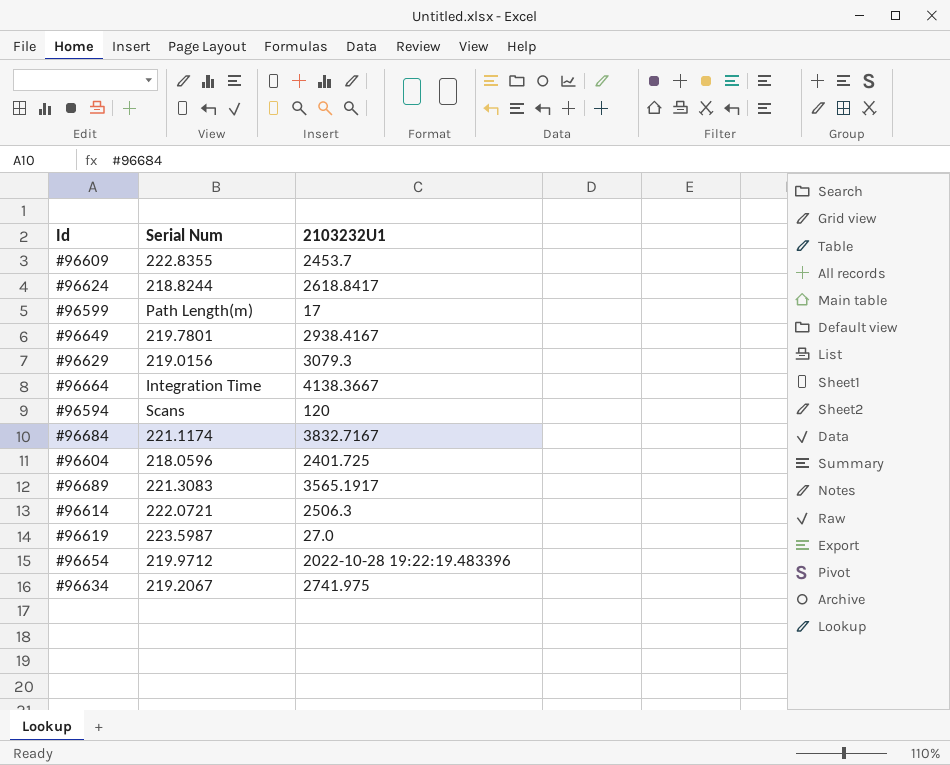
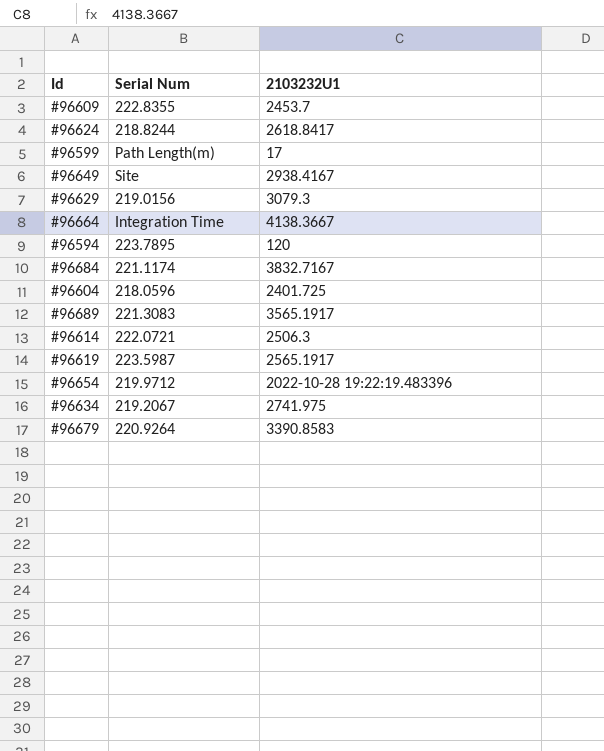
#96649 | Serial Num: 219.7801 -> Site
#96594 | Serial Num: Scans -> 223.7895
#96619 | 2103232U1: 27.0 -> 2565.1917
row #96679: none -> 220.9264 | 3390.8583

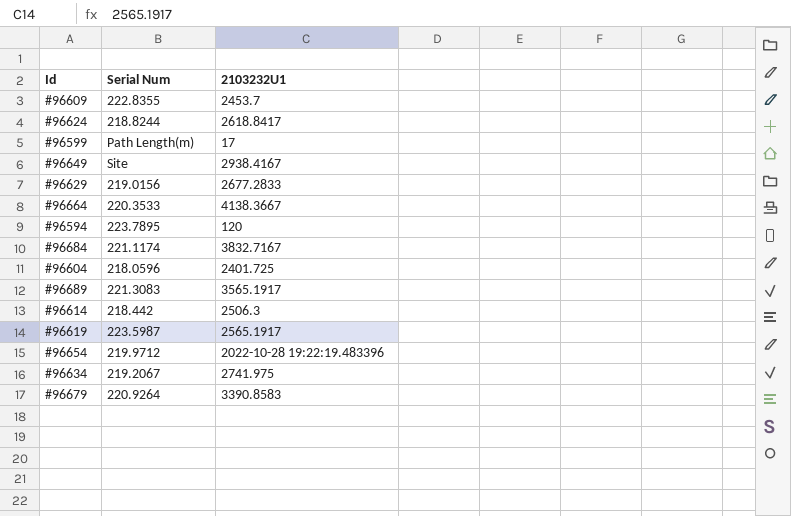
#96629 | 2103232U1: 3079.3 -> 2677.2833
#96664 | Serial Num: Integration Time -> 220.3533
#96614 | Serial Num: 222.0721 -> 218.442

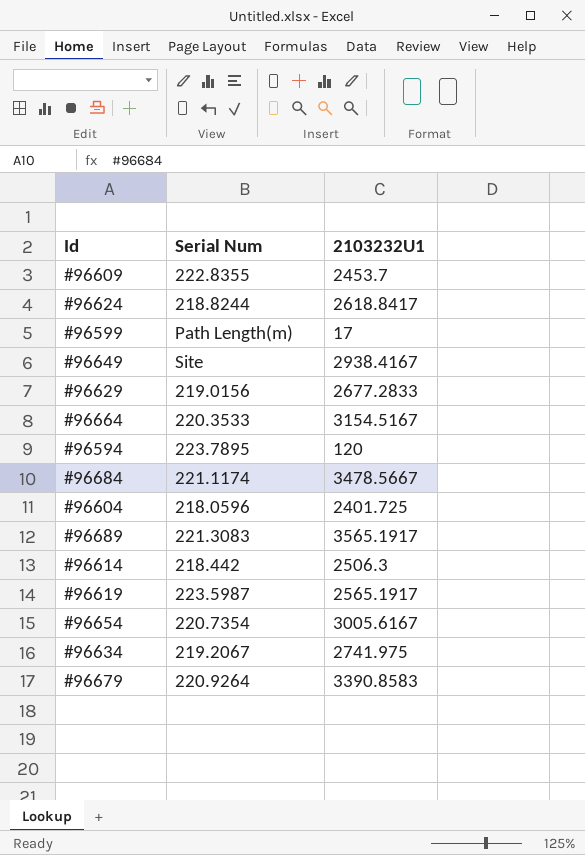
#96664 | 2103232U1: 4138.3667 -> 3154.5167
#96684 | 2103232U1: 3832.7167 -> 3478.5667
#96654 | Serial Num: 219.9712 -> 220.7354
#96654 | 2103232U1: 2022-10-28 19:22:19.483396 -> 3005.6167

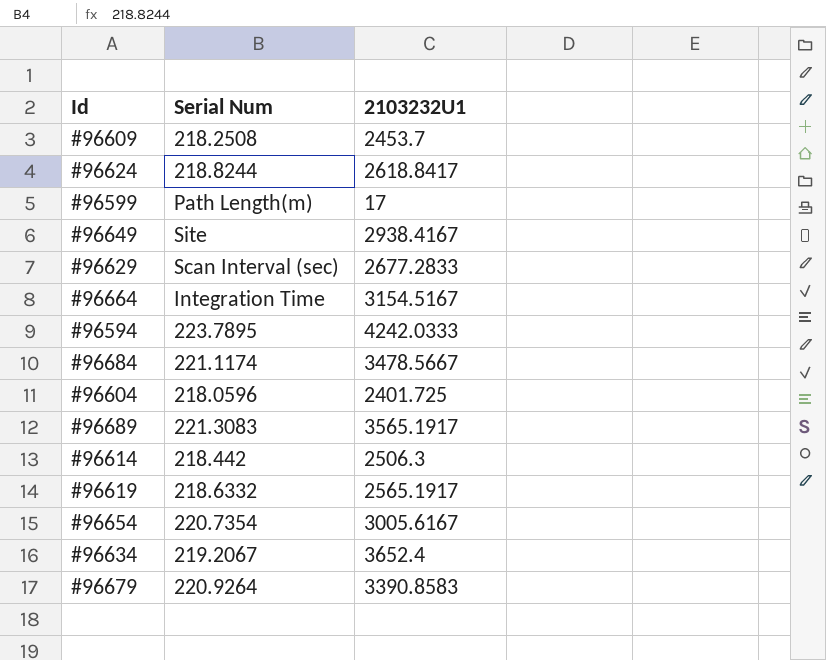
#96609 | Serial Num: 222.8355 -> 218.2508
#96629 | Serial Num: 219.0156 -> Scan Interval (sec)
#96664 | Serial Num: 220.3533 -> Integration Time
#96594 | 2103232U1: 120 -> 4242.0333
#96619 | Serial Num: 223.5987 -> 218.6332
#96634 | 2103232U1: 2741.975 -> 3652.4

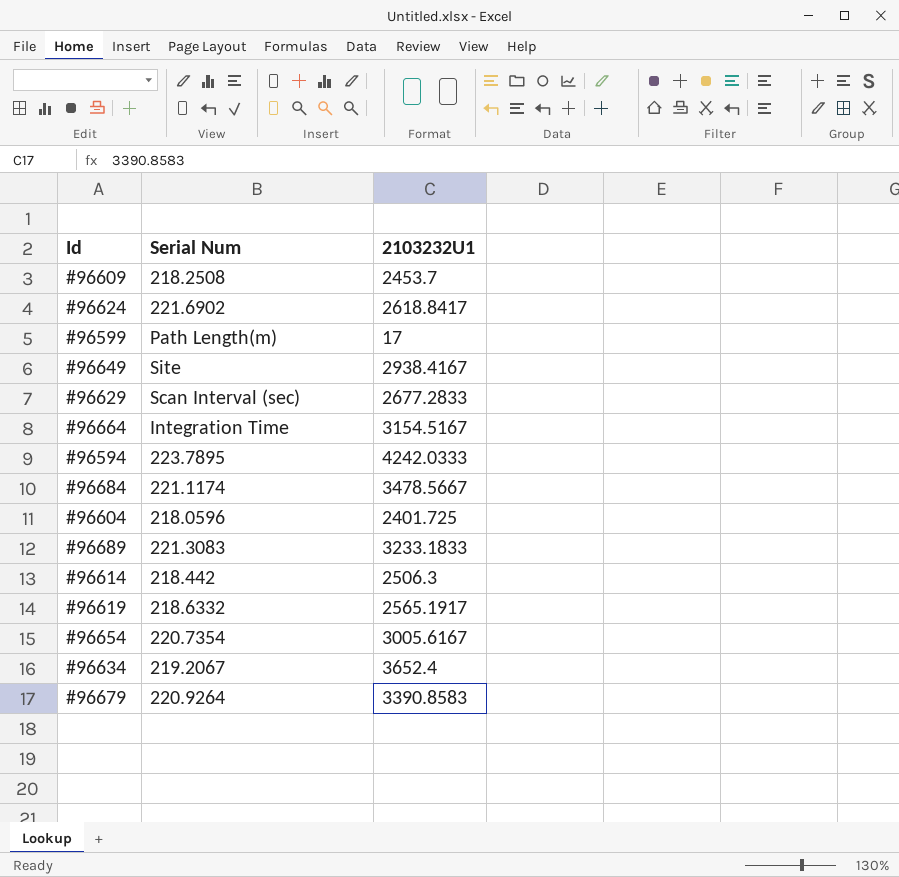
#96624 | Serial Num: 218.8244 -> 221.6902
#96689 | 2103232U1: 3565.1917 -> 3233.1833

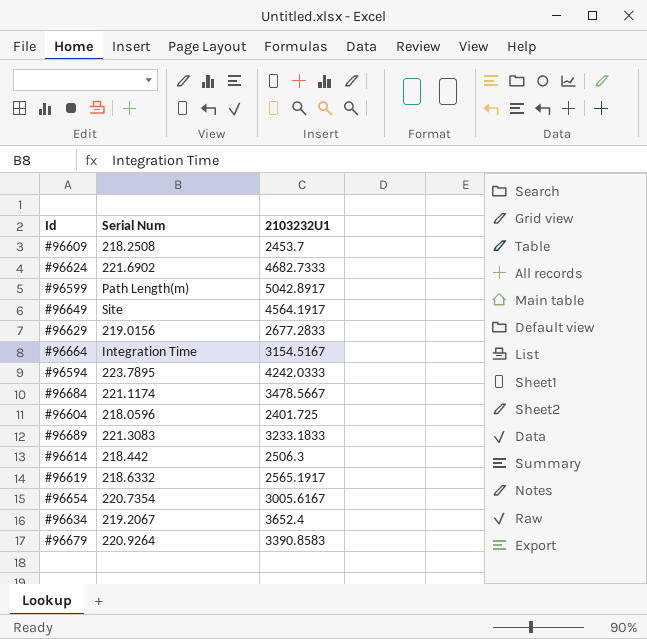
#96624 | 2103232U1: 2618.8417 -> 4682.7333
#96599 | 2103232U1: 17 -> 5042.8917
#96649 | 2103232U1: 2938.4167 -> 4564.1917
#96629 | Serial Num: Scan Interval (sec) -> 219.0156

